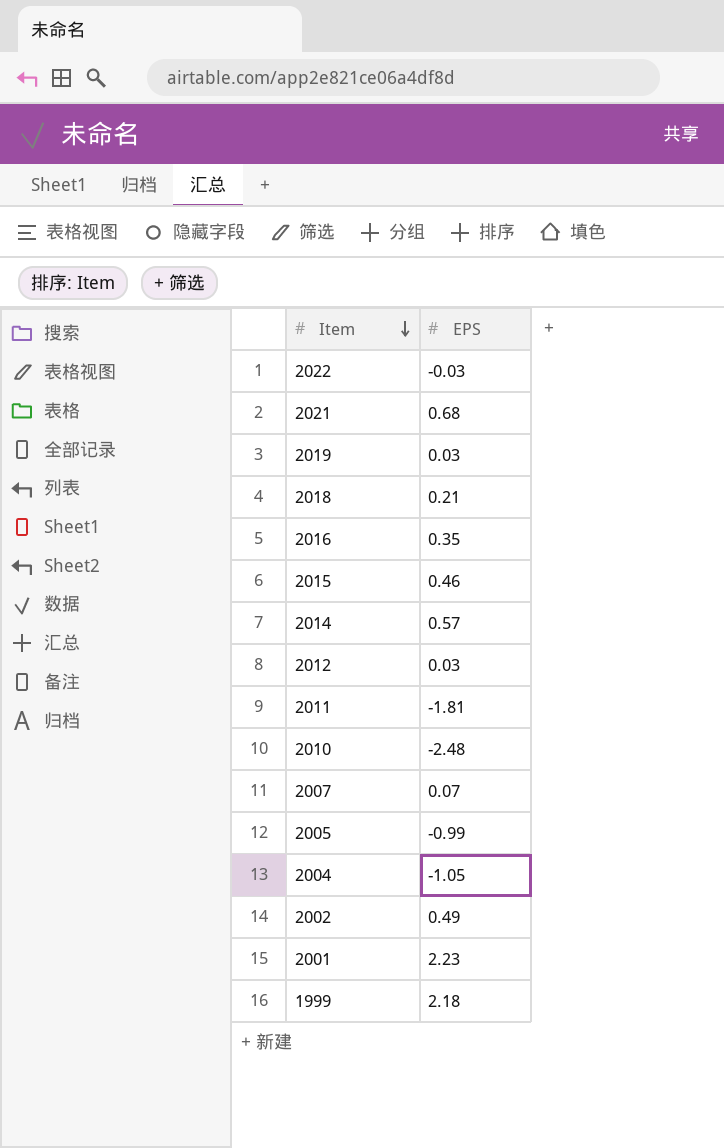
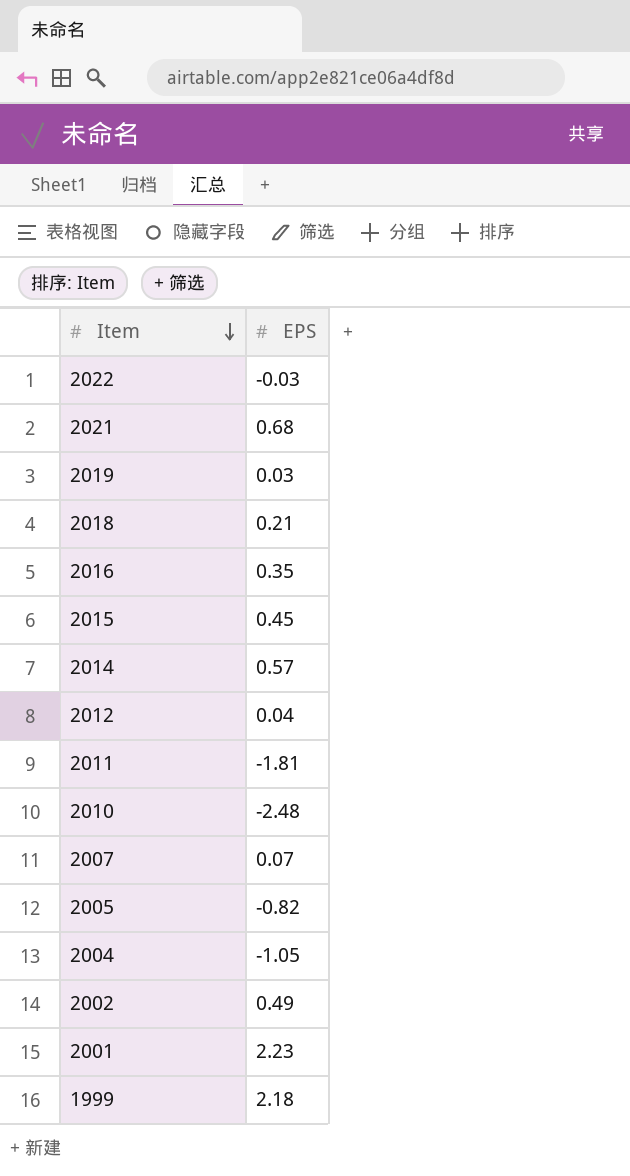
2015 | EPS: 0.46 -> 0.45
2012 | EPS: 0.03 -> 0.04
2005 | EPS: -0.99 -> -0.82

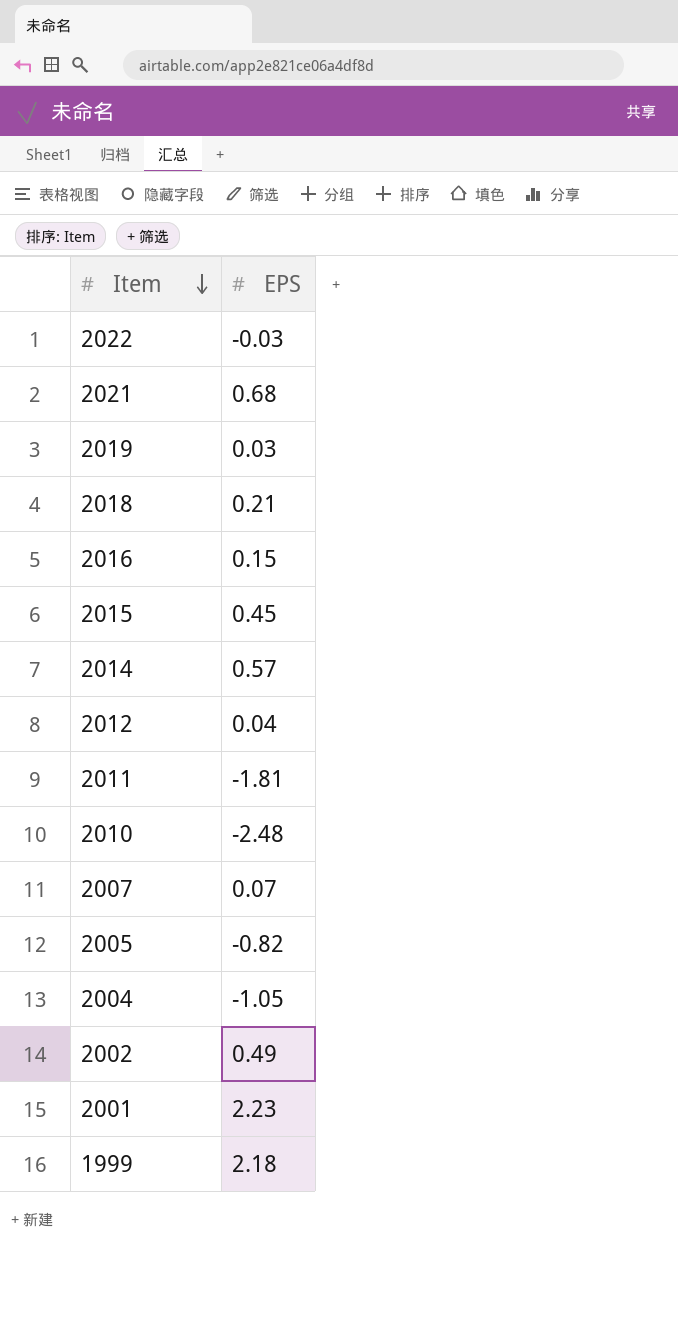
2016 | EPS: 0.35 -> 0.15

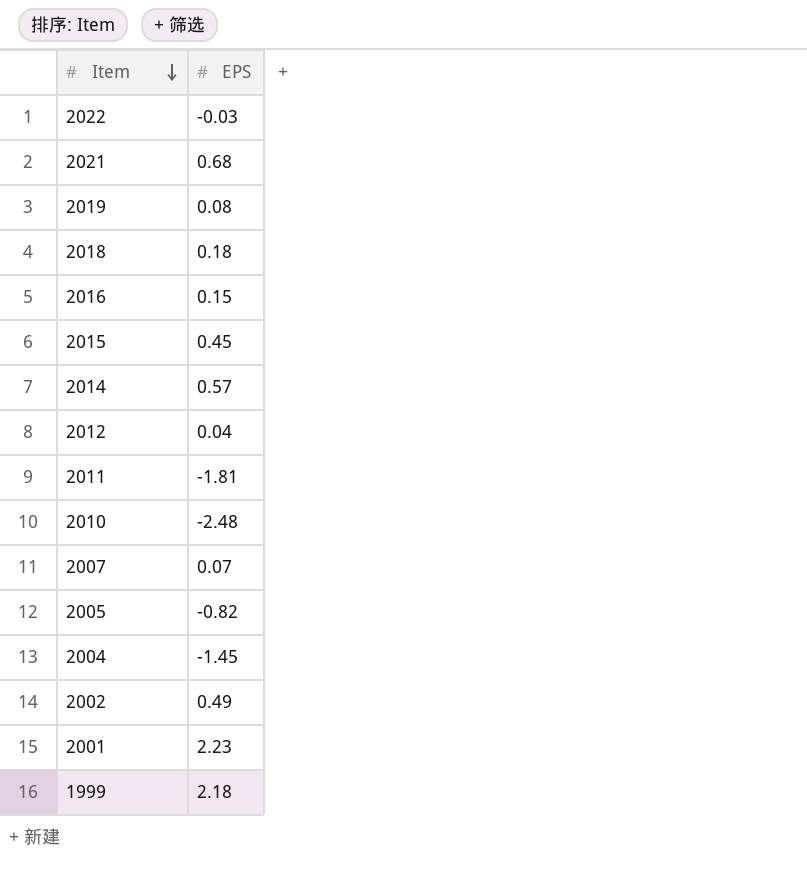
2019 | EPS: 0.03 -> 0.08
2018 | EPS: 0.21 -> 0.18
2004 | EPS: -1.05 -> -1.45

